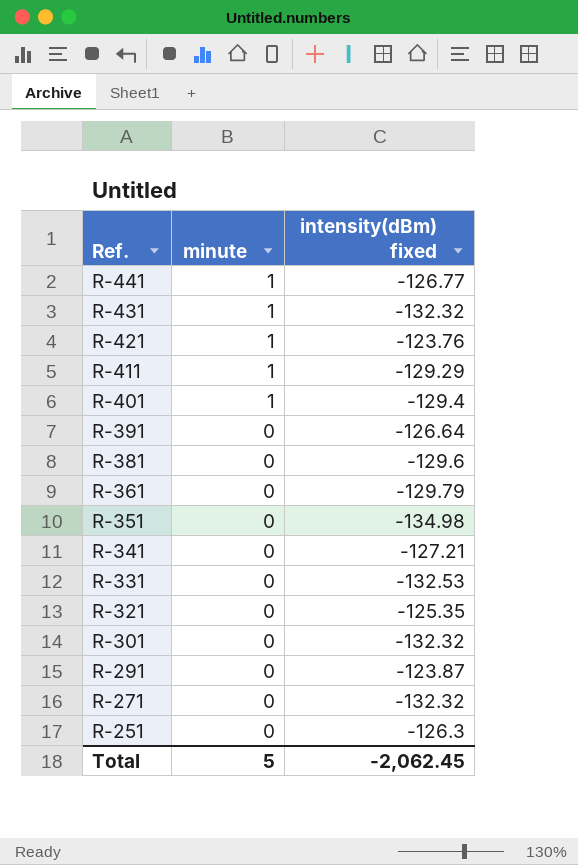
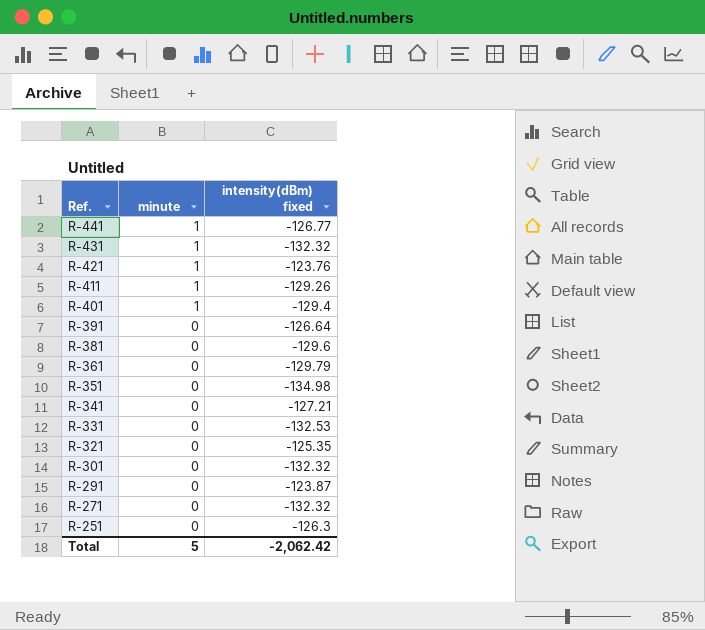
R-411 | intensity(dBm) fixed: -129.29 -> -129.26
Total | intensity(dBm) fixed: -2,062.45 -> -2,062.42

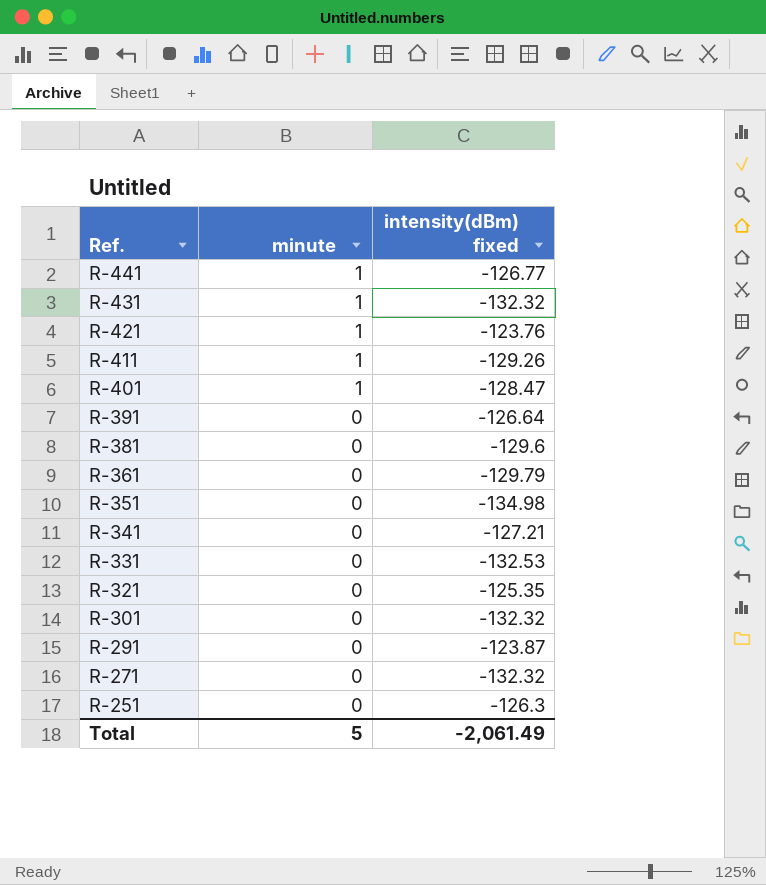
R-401 | intensity(dBm) fixed: -129.4 -> -128.47
Total | intensity(dBm) fixed: -2,062.42 -> -2,061.49

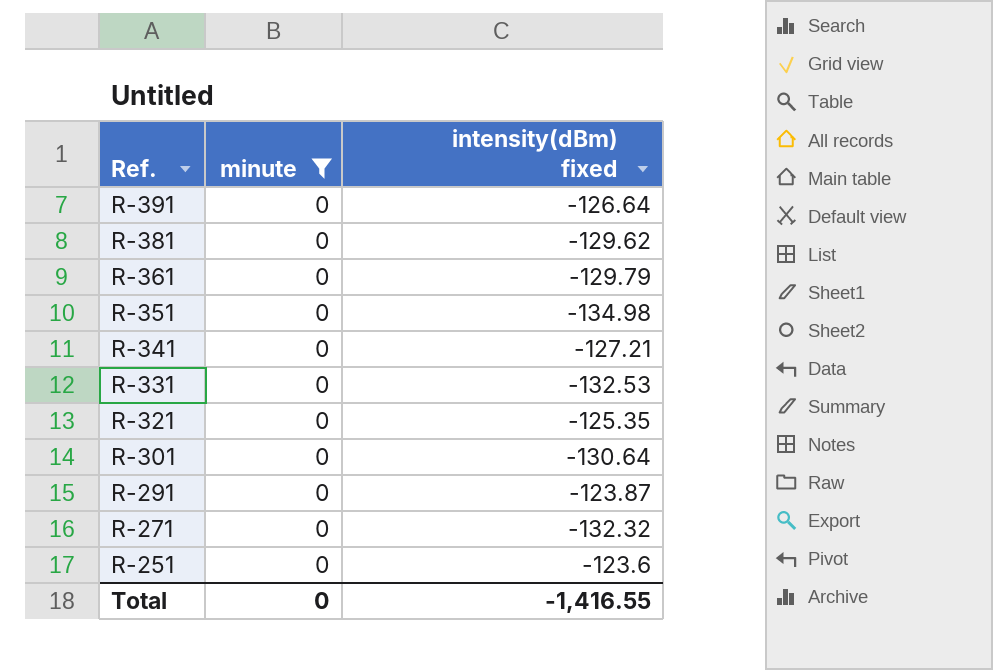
filter: none -> minute = 0
R-381 | intensity(dBm) fixed: -129.6 -> -129.62
R-301 | intensity(dBm) fixed: -132.32 -> -130.64
R-251 | intensity(dBm) fixed: -126.3 -> -123.6
Total | minute: 5 -> 0
Total | intensity(dBm) fixed: -2,061.49 -> -1,416.55

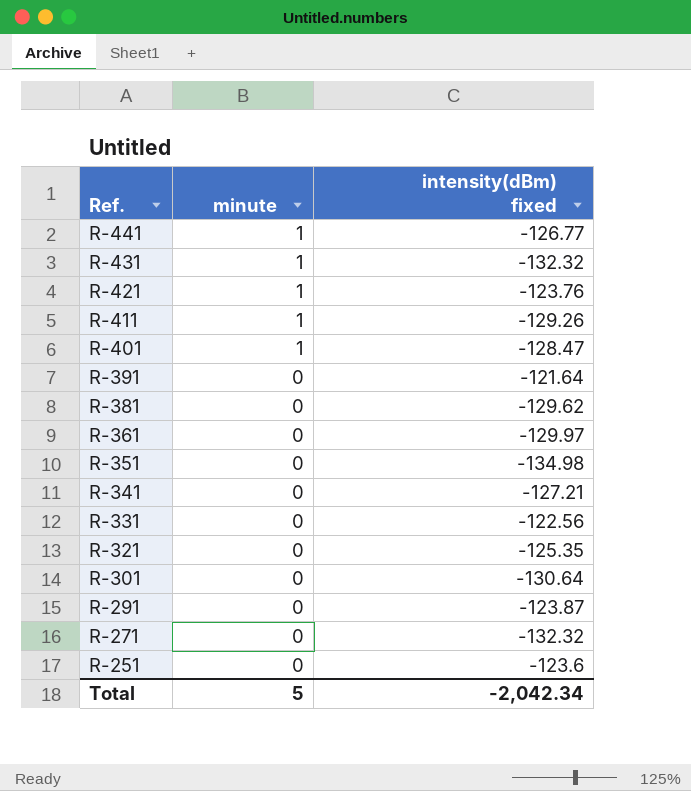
filter: minute = 0 -> none
R-391 | intensity(dBm) fixed: -126.64 -> -121.64
R-361 | intensity(dBm) fixed: -129.79 -> -129.97
R-331 | intensity(dBm) fixed: -132.53 -> -122.56
Total | minute: 0 -> 5
Total | intensity(dBm) fixed: -1,416.55 -> -2,042.34

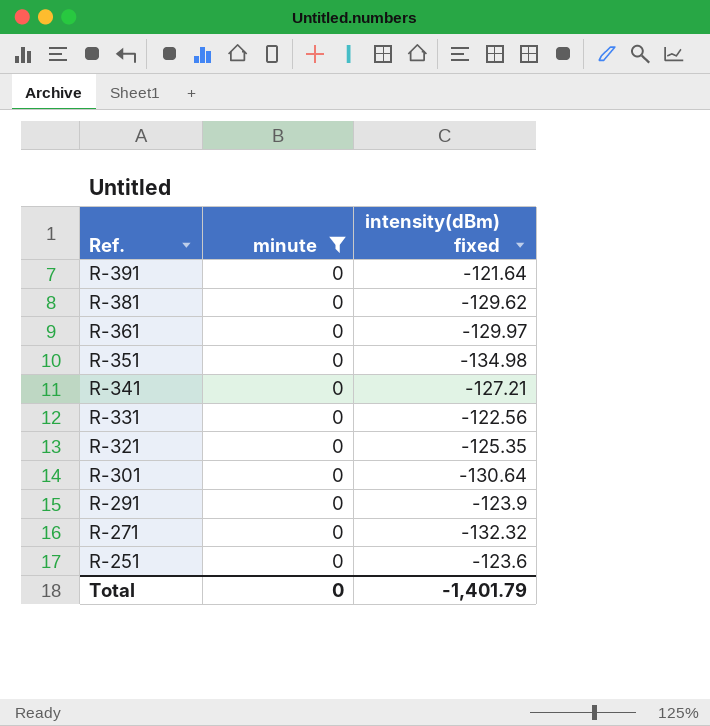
filter: none -> minute = 0
R-291 | intensity(dBm) fixed: -123.87 -> -123.9
Total | minute: 5 -> 0
Total | intensity(dBm) fixed: -2,042.34 -> -1,401.79

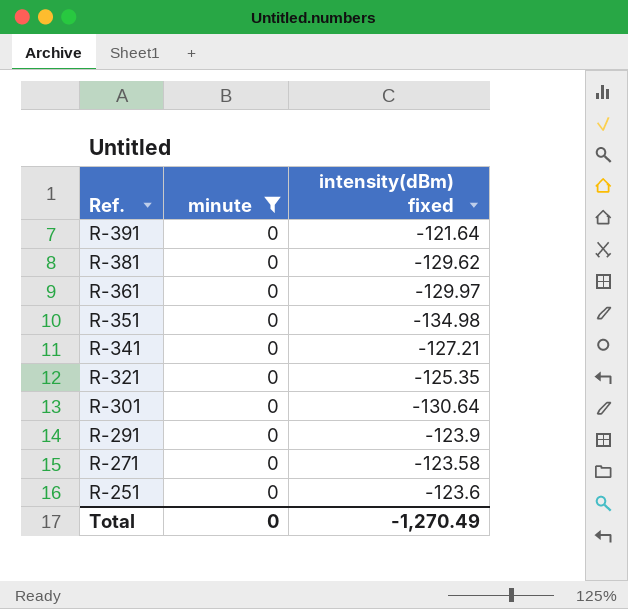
row R-331: 0 | -122.56 -> none
R-271 | intensity(dBm) fixed: -132.32 -> -123.58
Total | intensity(dBm) fixed: -1,401.79 -> -1,270.49

